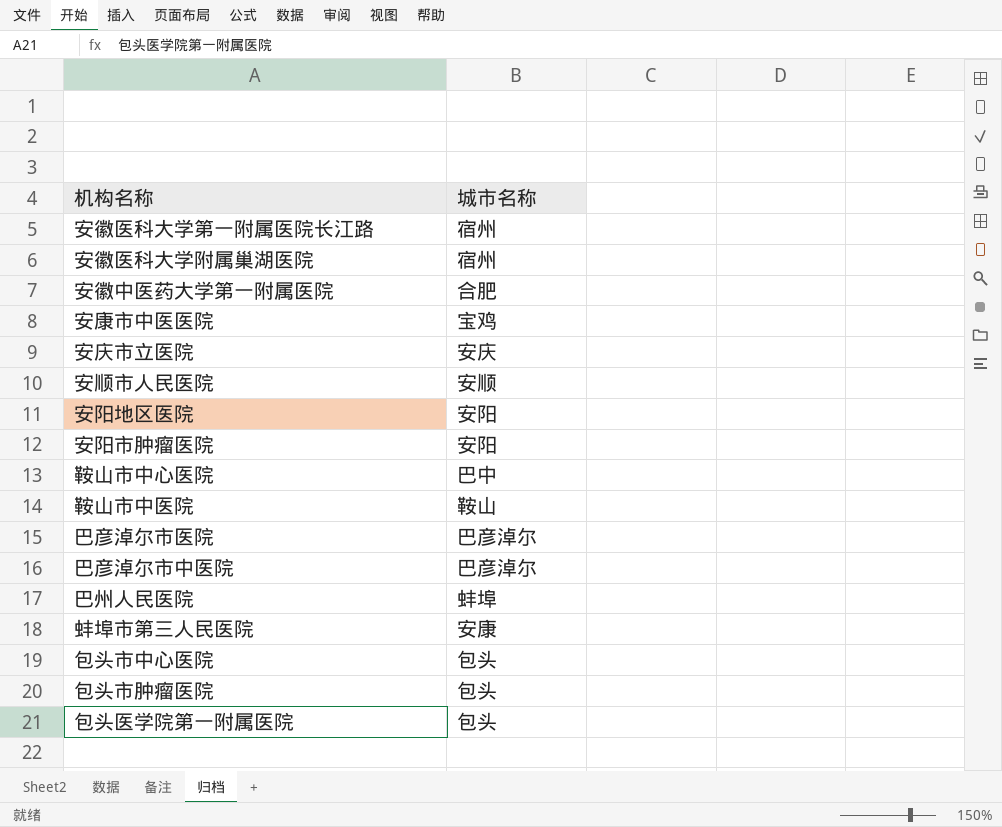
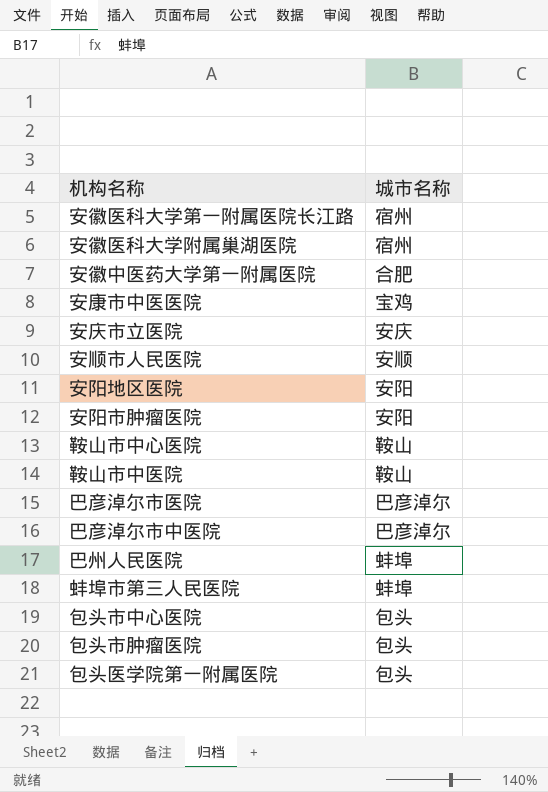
鞍山市中心医院 | 城市名称: 巴中 -> 鞍山
蚌埠市第三人民医院 | 城市名称: 安康 -> 蚌埠

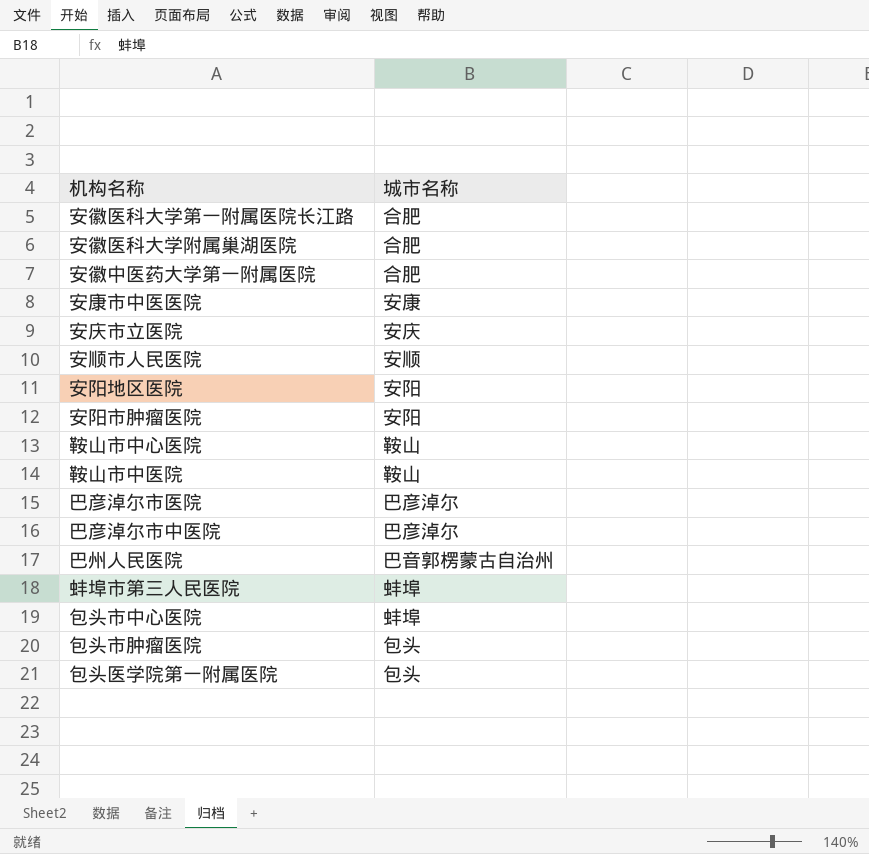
安徽医科大学第一附属医院长江路 | 城市名称: 宿州 -> 合肥
安徽医科大学附属巢湖医院 | 城市名称: 宿州 -> 合肥
安康市中医医院 | 城市名称: 宝鸡 -> 安康
巴州人民医院 | 城市名称: 蚌埠 -> 巴音郭楞蒙古自治州
包头市中心医院 | 城市名称: 包头 -> 蚌埠

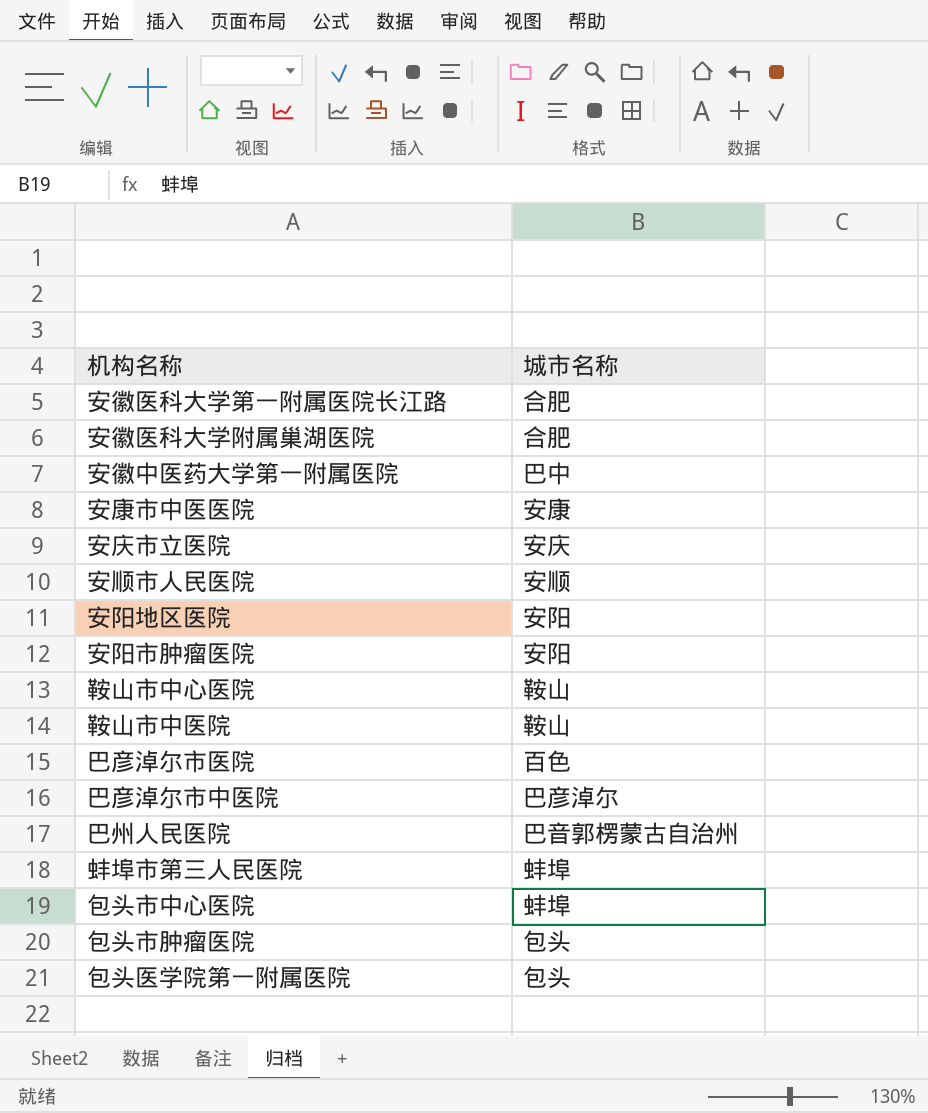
安徽中医药大学第一附属医院 | 城市名称: 合肥 -> 巴中
巴彦淖尔市医院 | 城市名称: 巴彦淖尔 -> 百色

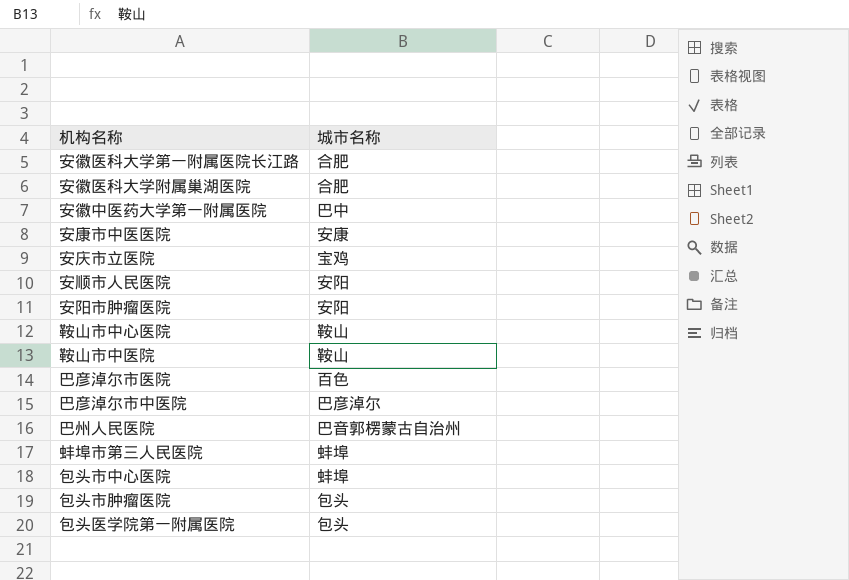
row 安阳地区医院: 安阳 -> none
安庆市立医院 | 城市名称: 安庆 -> 宝鸡
安顺市人民医院 | 城市名称: 安顺 -> 安阳

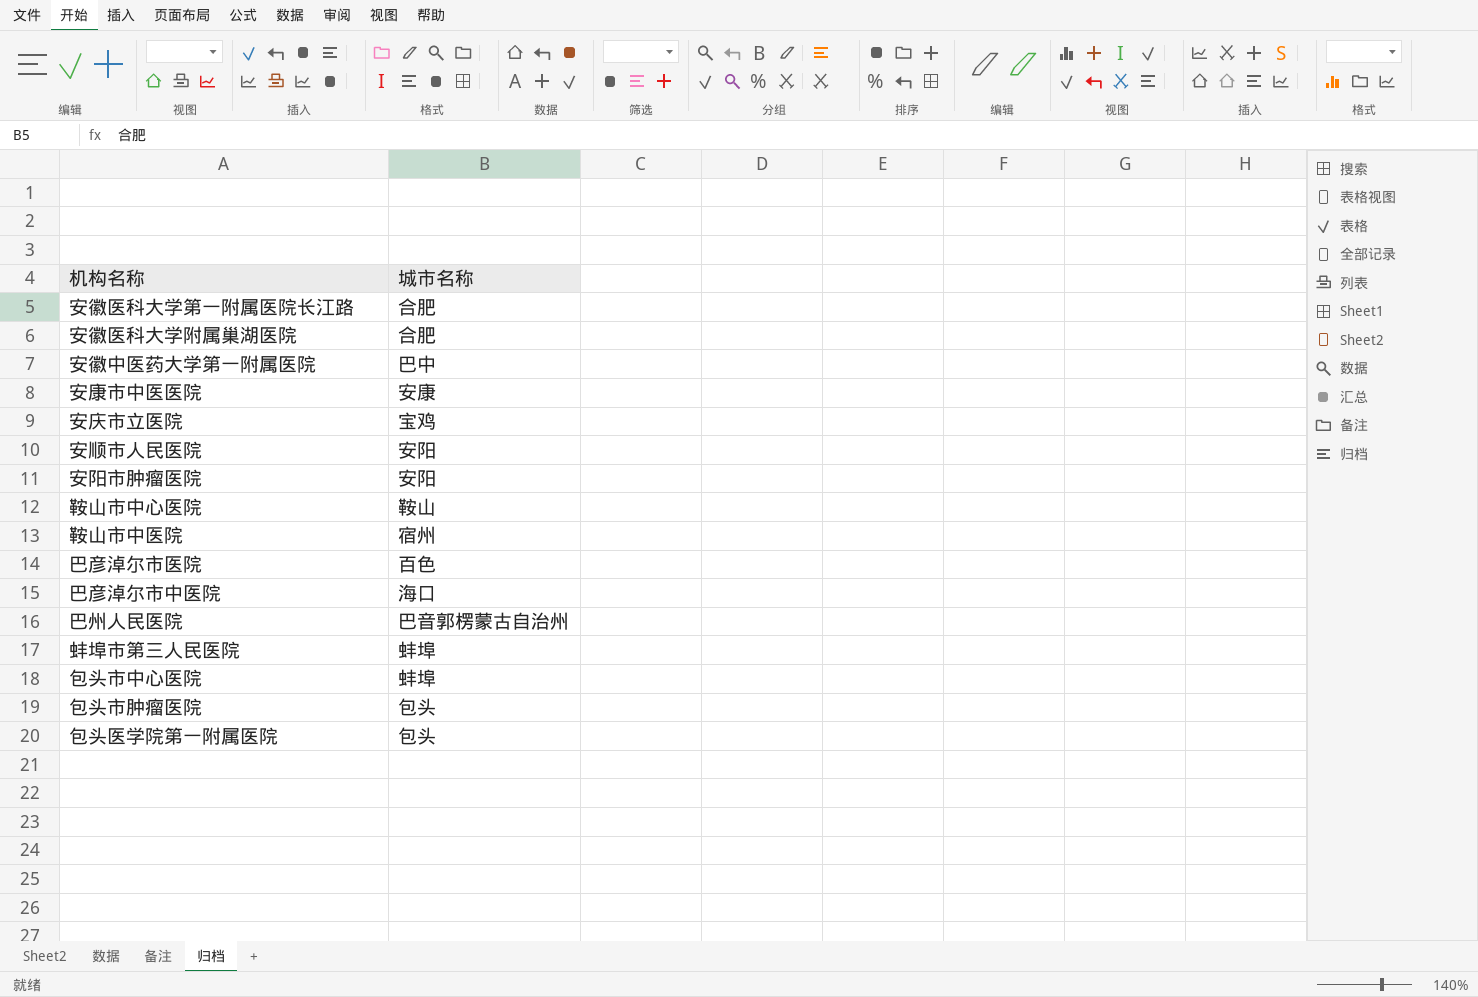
鞍山市中医院 | 城市名称: 鞍山 -> 宿州
巴彦淖尔市中医院 | 城市名称: 巴彦淖尔 -> 海口

